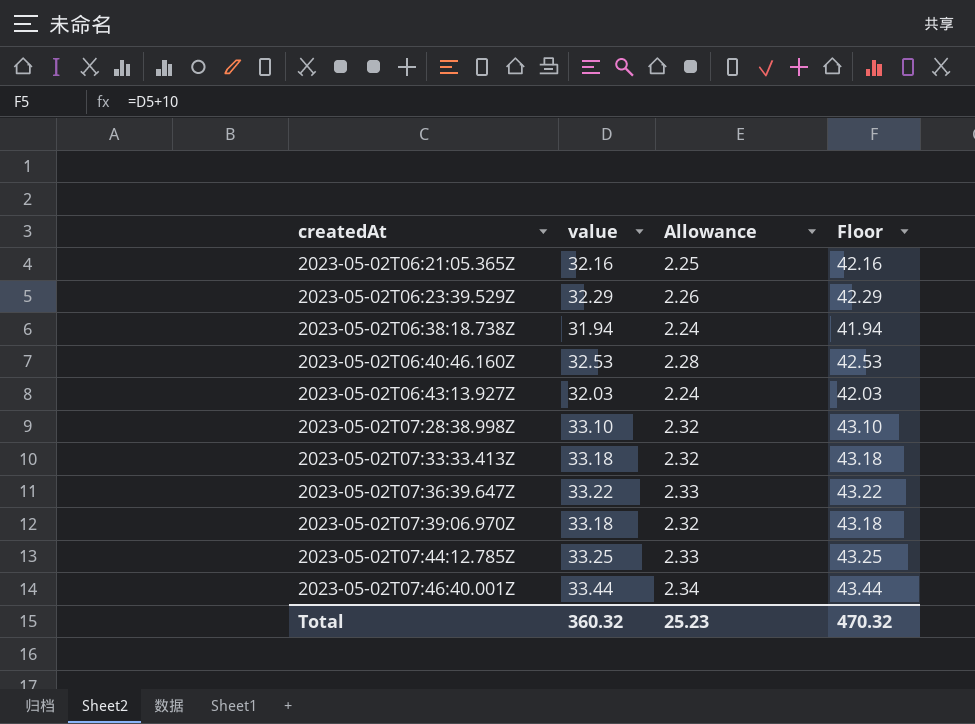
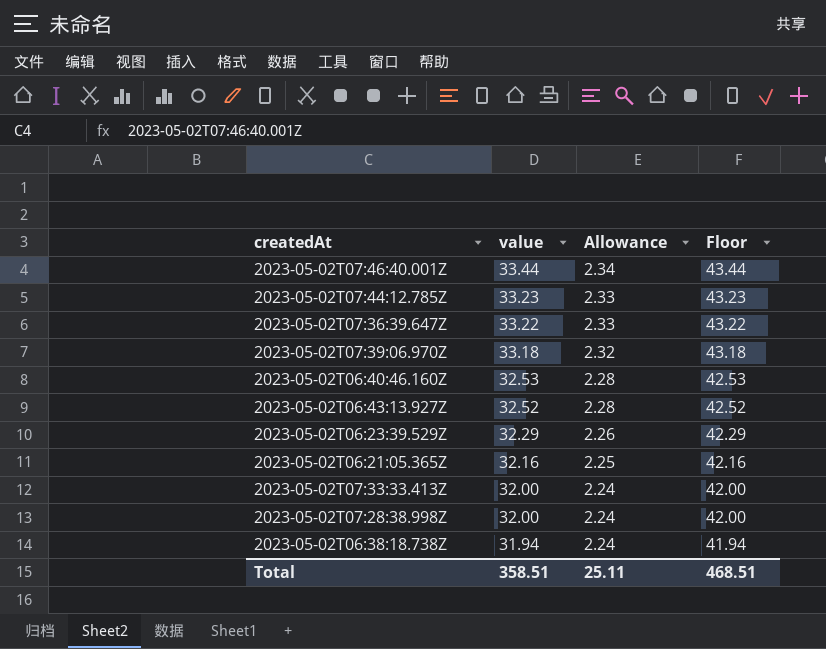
row order: createdAt ascending -> value descending
2023-05-02T07:44:12.785Z | value: 33.25 -> 33.23
2023-05-02T07:44:12.785Z | Floor: 43.25 -> 43.23
2023-05-02T06:43:13.927Z | value: 32.03 -> 32.52
2023-05-02T06:43:13.927Z | Allowance: 2.24 -> 2.28
2023-05-02T06:43:13.927Z | Floor: 42.03 -> 42.52
2023-05-02T07:33:33.413Z | value: 33.18 -> 32.00
2023-05-02T07:33:33.413Z | Allowance: 2.32 -> 2.24
2023-05-02T07:33:33.413Z | Floor: 43.18 -> 42.00
2023-05-02T07:28:38.998Z | value: 33.10 -> 32.00
2023-05-02T07:28:38.998Z | Allowance: 2.32 -> 2.24
2023-05-02T07:28:38.998Z | Floor: 43.10 -> 42.00
Total | value: 360.32 -> 358.51
Total | Allowance: 25.23 -> 25.11
Total | Floor: 470.32 -> 468.51

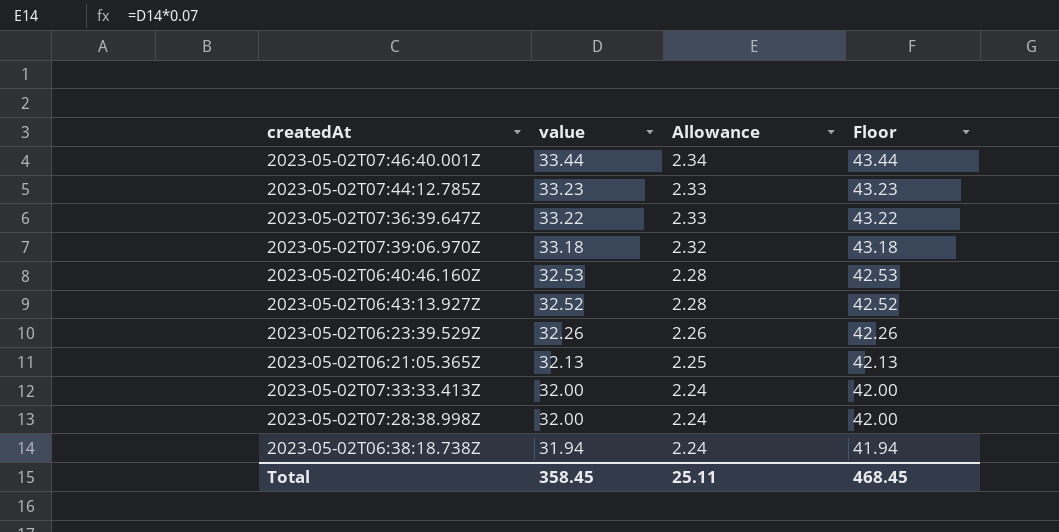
2023-05-02T06:23:39.529Z | value: 32.29 -> 32.26
2023-05-02T06:23:39.529Z | Floor: 42.29 -> 42.26
2023-05-02T06:21:05.365Z | value: 32.16 -> 32.13
2023-05-02T06:21:05.365Z | Floor: 42.16 -> 42.13
Total | value: 358.51 -> 358.45
Total | Floor: 468.51 -> 468.45

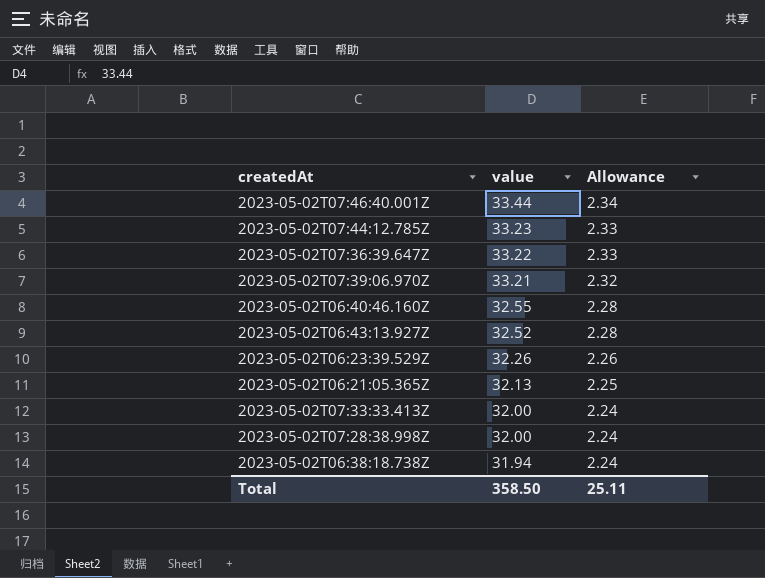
column Floor | formula: [value] + 10 -> none
2023-05-02T07:39:06.970Z | value: 33.18 -> 33.21
2023-05-02T06:40:46.160Z | value: 32.53 -> 32.55
Total | value: 358.45 -> 358.50

